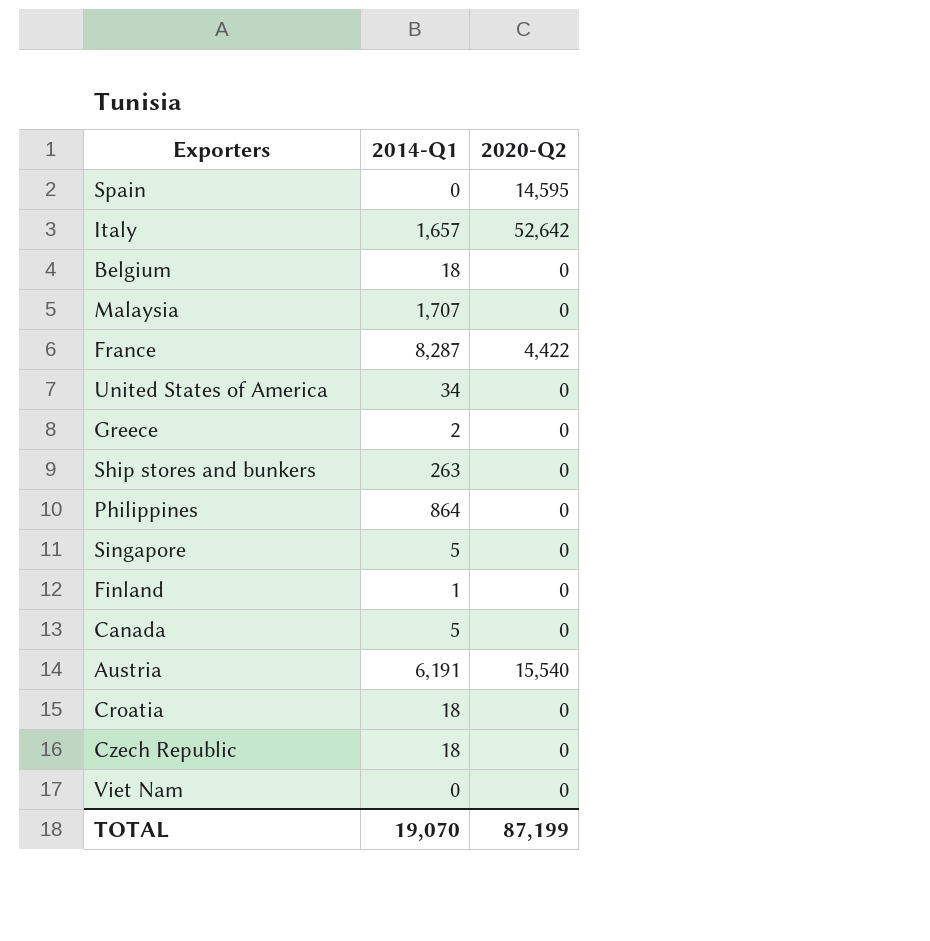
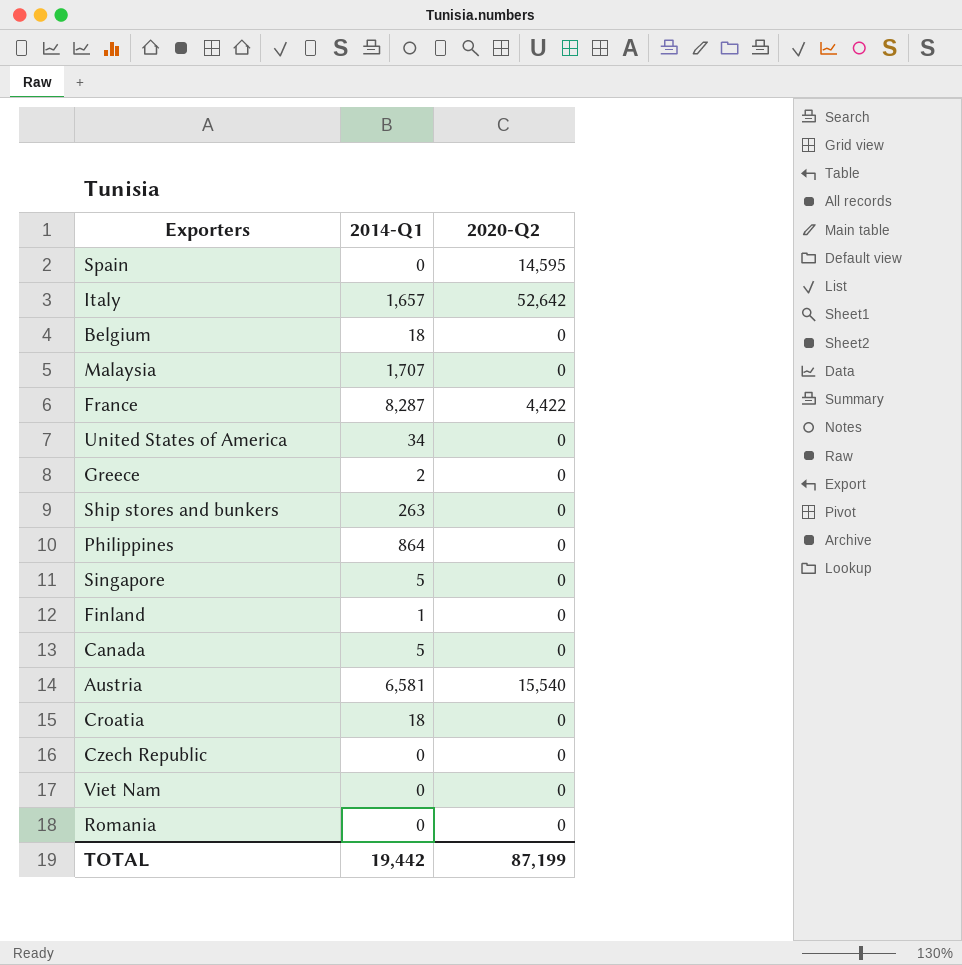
Austria | 2014-Q1: 6,191 -> 6,581
Czech Republic | 2014-Q1: 18 -> 0
row Romania: none -> 0 | 0
TOTAL | 2014-Q1: 19,070 -> 19,442

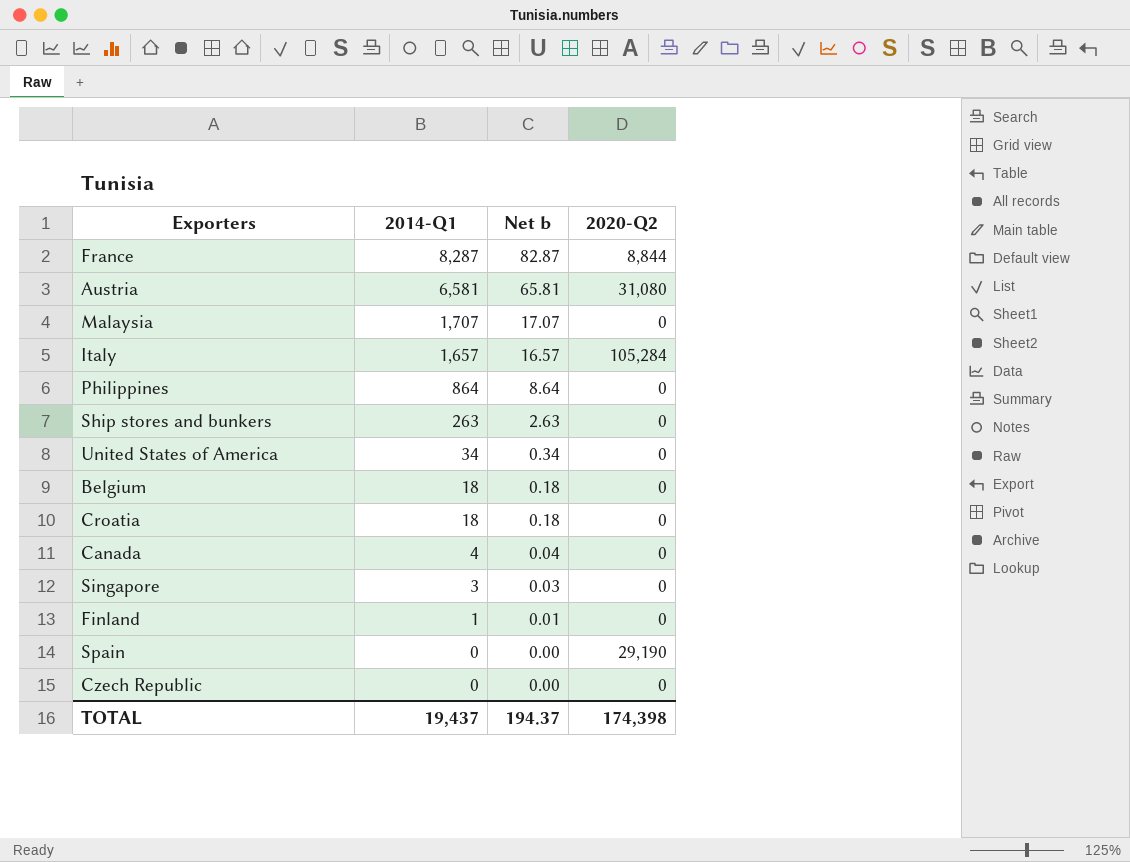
row order: none -> 2014-Q1 descending
column Net b | formula: none -> [2014-Q1] * 0.01
row Greece: 2 | 0 -> none
row Viet Nam: 0 | 0 -> none
row Romania: 0 | 0 -> none
France | 2020-Q2: 4,422 -> 8,844
Austria | 2020-Q2: 15,540 -> 31,080
Italy | 2020-Q2: 52,642 -> 105,284
Canada | 2014-Q1: 5 -> 4
Singapore | 2014-Q1: 5 -> 3
Spain | 2020-Q2: 14,595 -> 29,190
TOTAL | 2014-Q1: 19,442 -> 19,437
TOTAL | 2020-Q2: 87,199 -> 174,398

